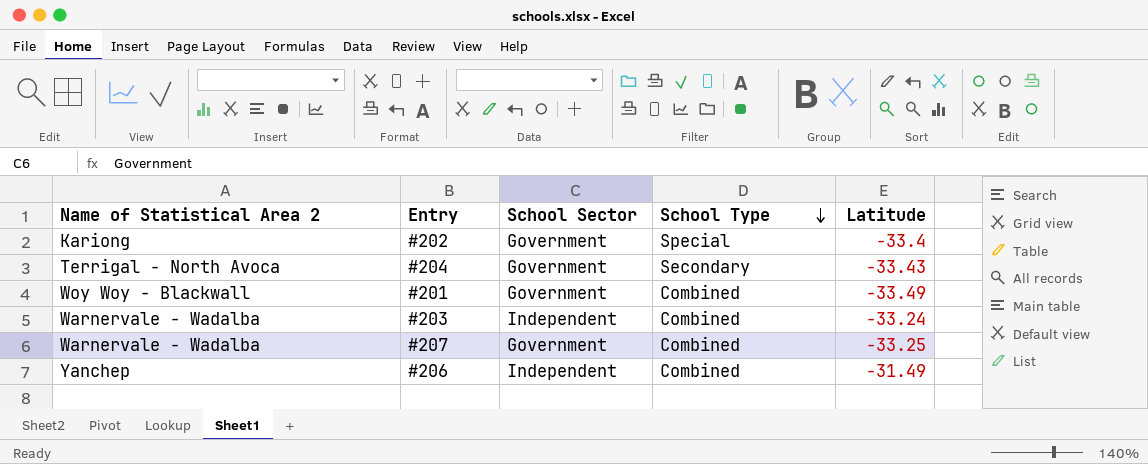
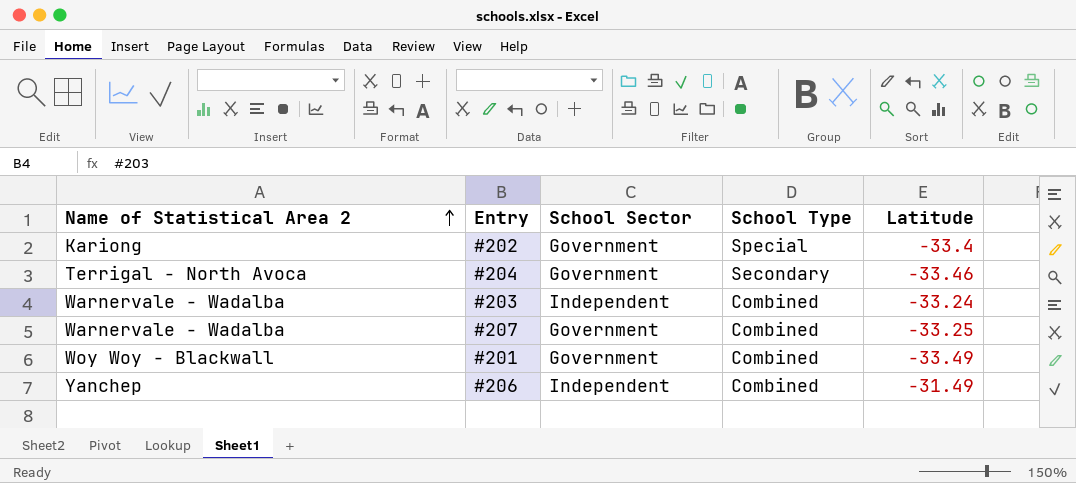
row order: School Type descending -> Name of Statistical Area 2 ascending
#204 | Latitude: -33.43 -> -33.46

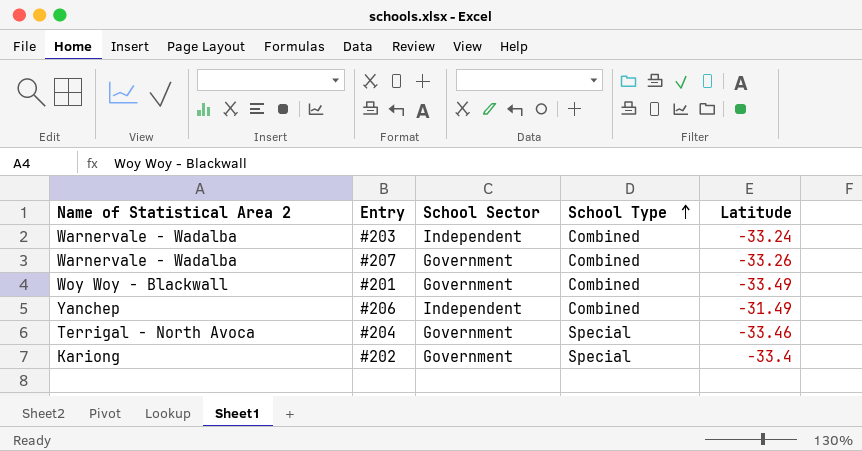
row order: Name of Statistical Area 2 ascending -> School Type ascending
#207 | Latitude: -33.25 -> -33.26
#204 | School Type: Secondary -> Special

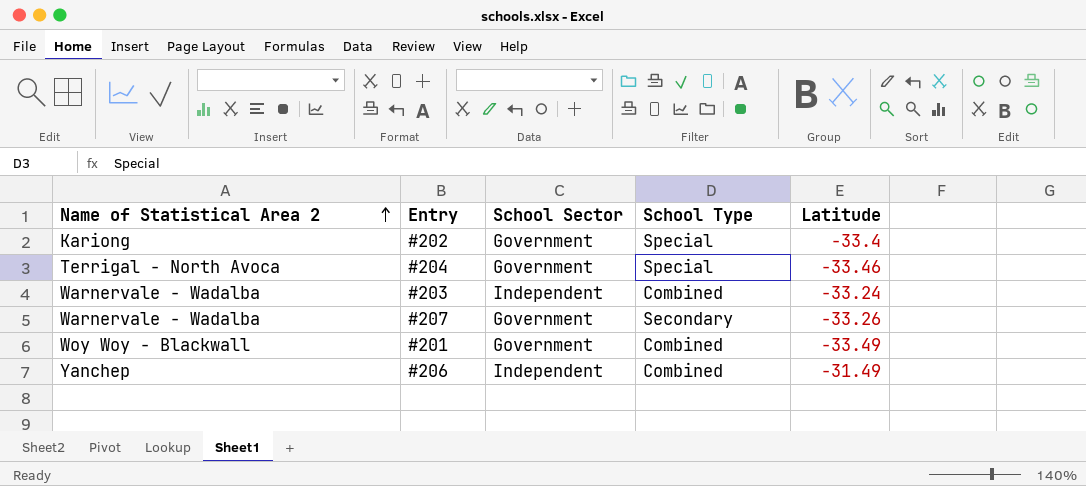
row order: School Type ascending -> Name of Statistical Area 2 ascending
#207 | School Type: Combined -> Secondary

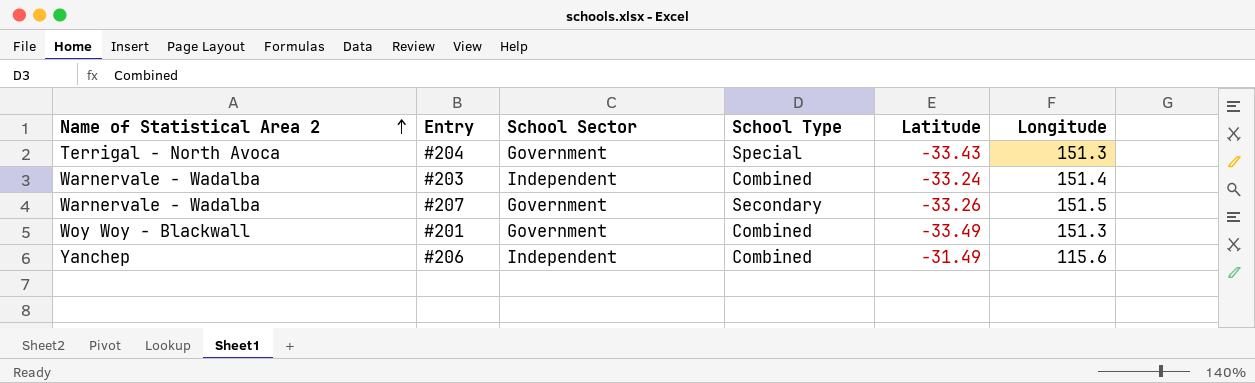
column Longitude | position: none -> 6
row #202: Kariong | Government | Special | -33.4 -> none
#204 | Latitude: -33.46 -> -33.43

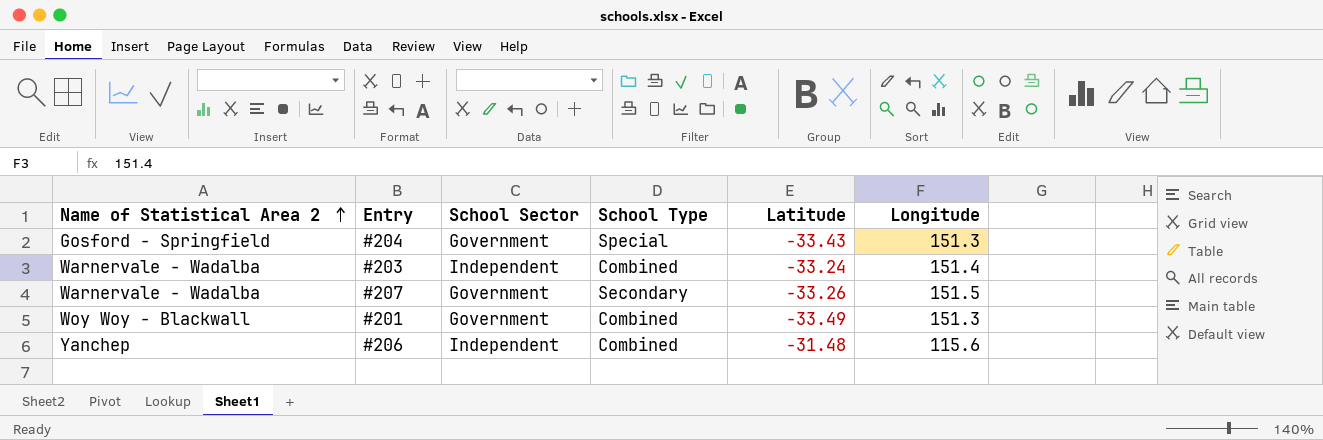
#204 | Name of Statistical Area 2: Terrigal - North Avoca -> Gosford - Springfield
#206 | Latitude: -31.49 -> -31.48

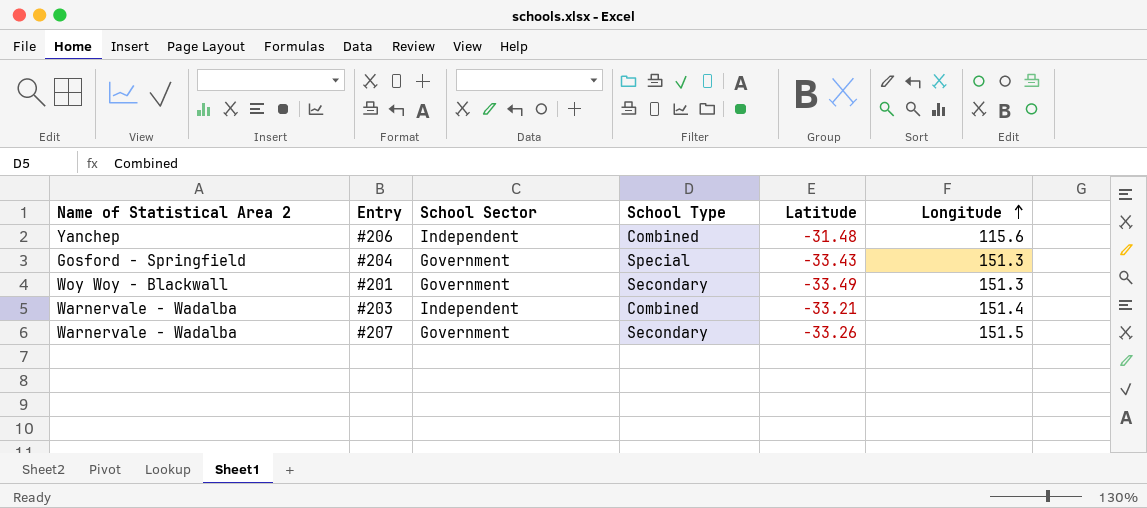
row order: Name of Statistical Area 2 ascending -> Longitude ascending
#201 | School Type: Combined -> Secondary
#203 | Latitude: -33.24 -> -33.21

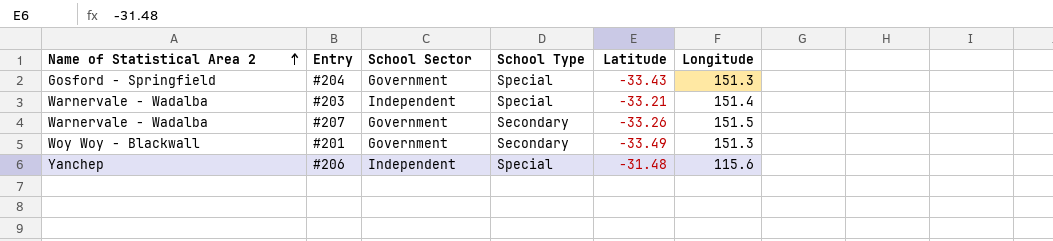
row order: Longitude ascending -> Name of Statistical Area 2 ascending
#203 | School Type: Combined -> Special
#206 | School Type: Combined -> Special

